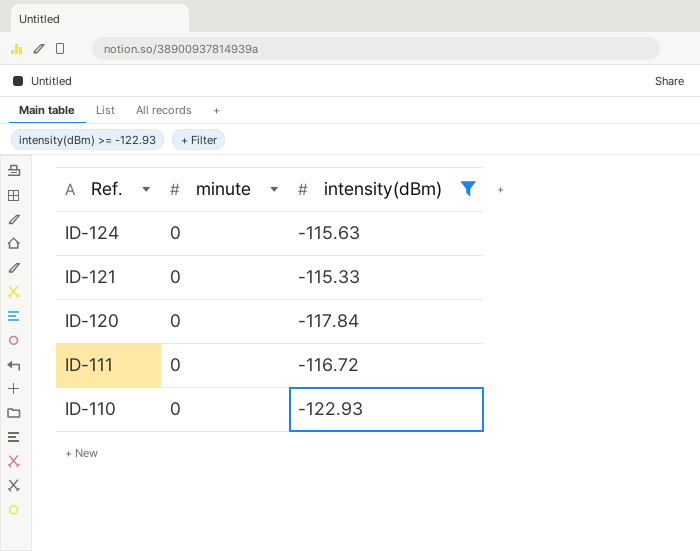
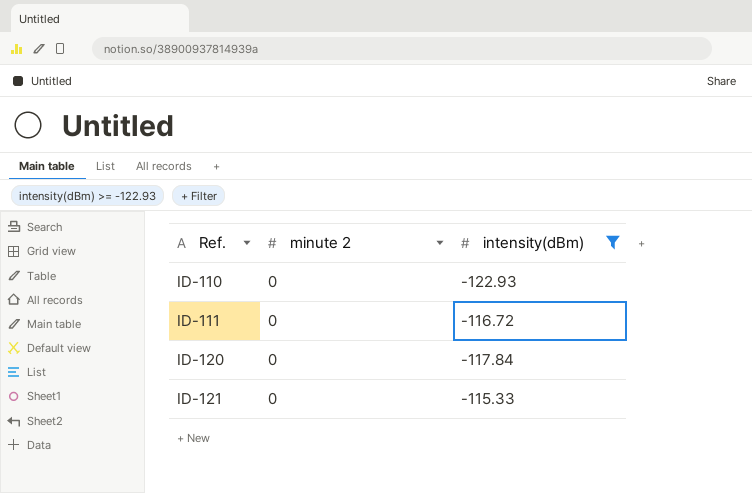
row order: Ref. descending -> Ref. ascending
column name: minute -> minute 2
row ID-124: 0 | -115.63 -> none

